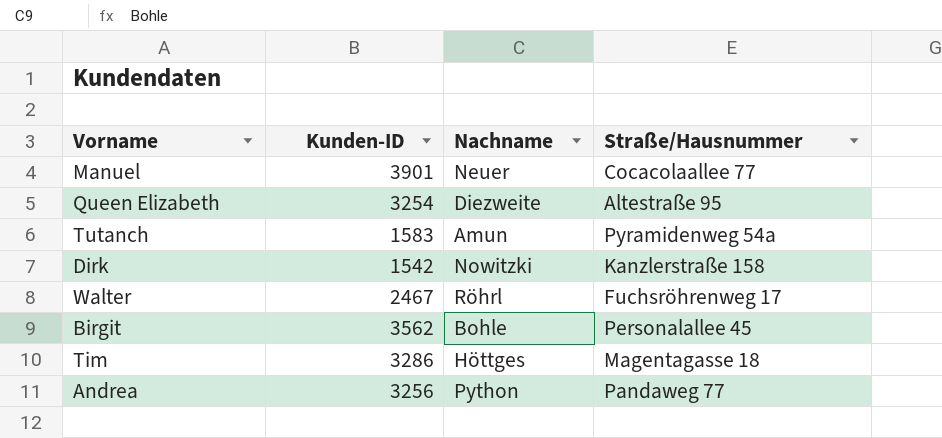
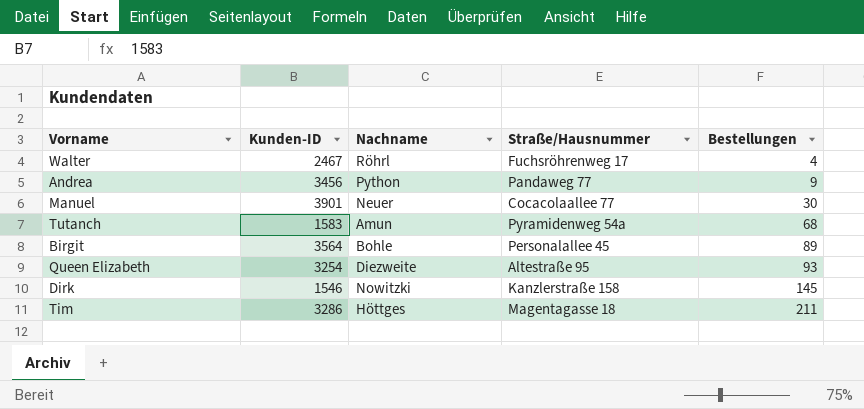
row order: none -> Bestellungen ascending
column Bestellungen | position: none -> 5
Andrea | Kunden-ID: 3256 -> 3456
Birgit | Kunden-ID: 3562 -> 3564
Dirk | Kunden-ID: 1542 -> 1546

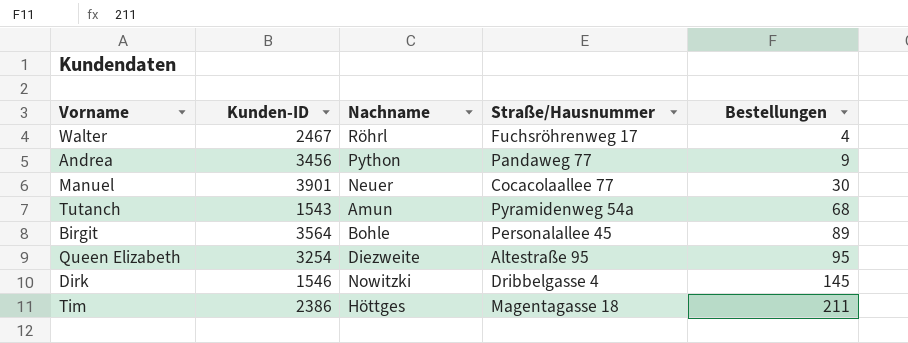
Tutanch | Kunden-ID: 1583 -> 1543
Queen Elizabeth | Bestellungen: 93 -> 95
Dirk | Straße/Hausnummer: Kanzlerstraße 158 -> Dribbelgasse 4
Tim | Kunden-ID: 3286 -> 2386

